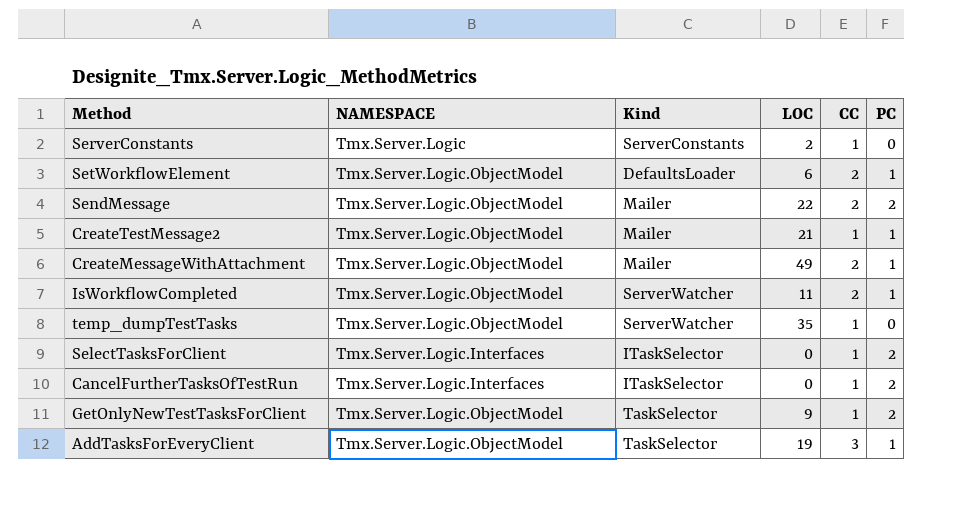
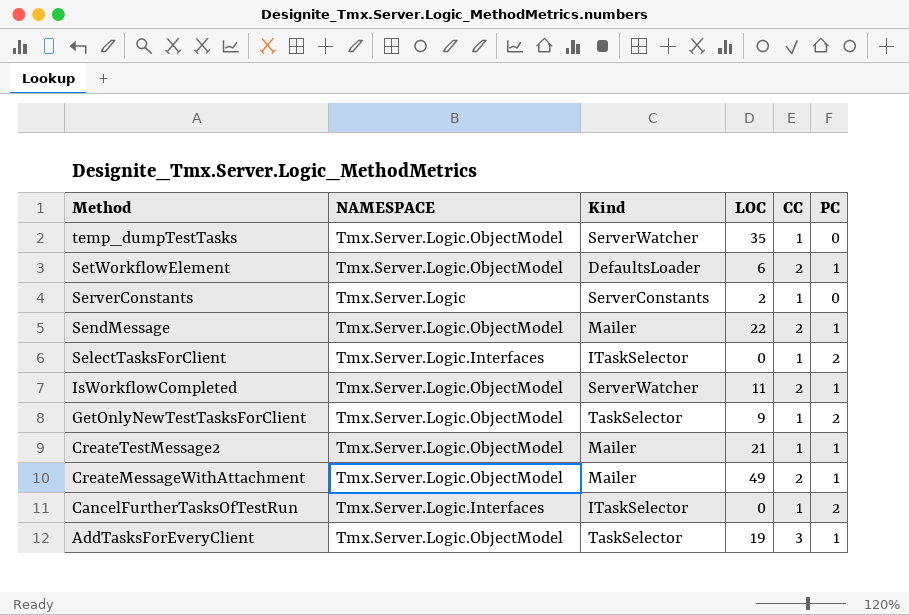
row order: none -> Method descending
SendMessage | PC: 2 -> 1

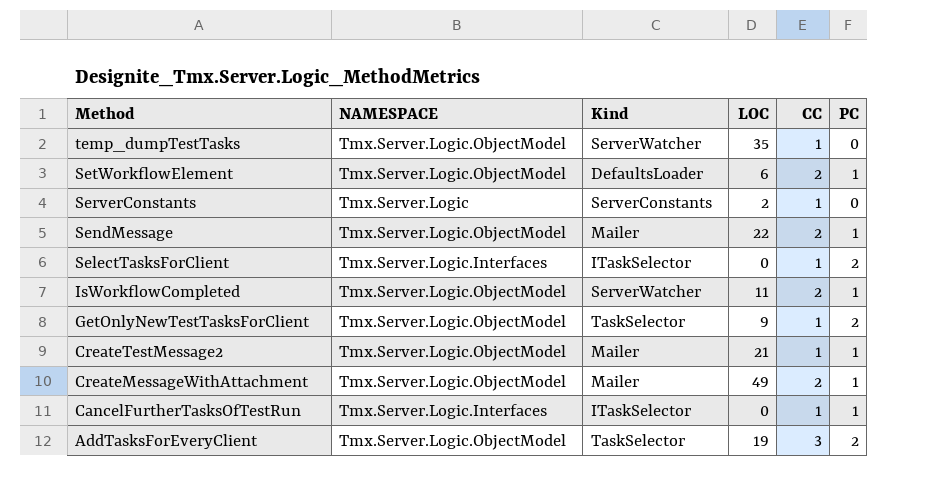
CancelFurtherTasksOfTestRun | PC: 2 -> 1
AddTasksForEveryClient | PC: 1 -> 2

